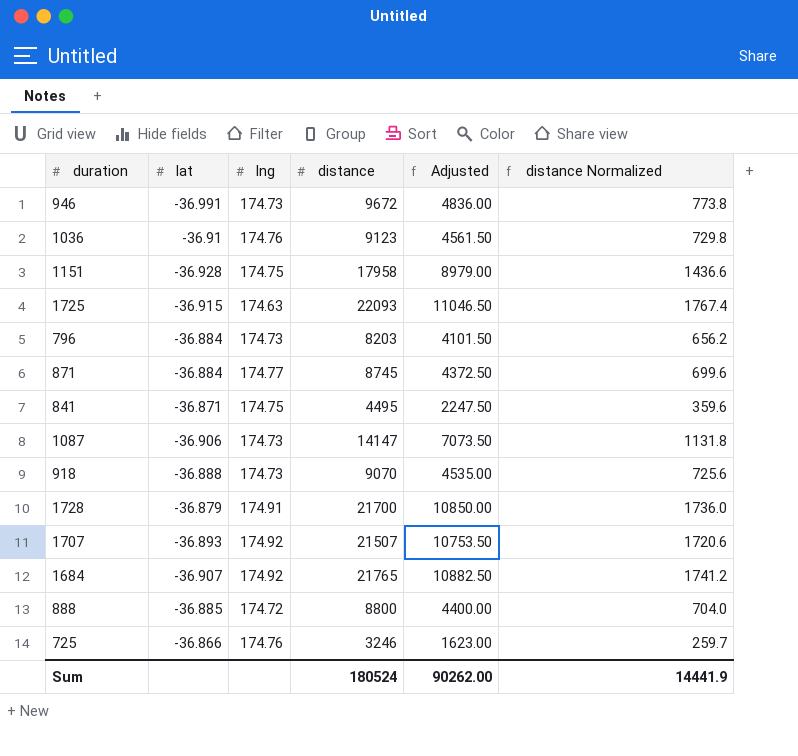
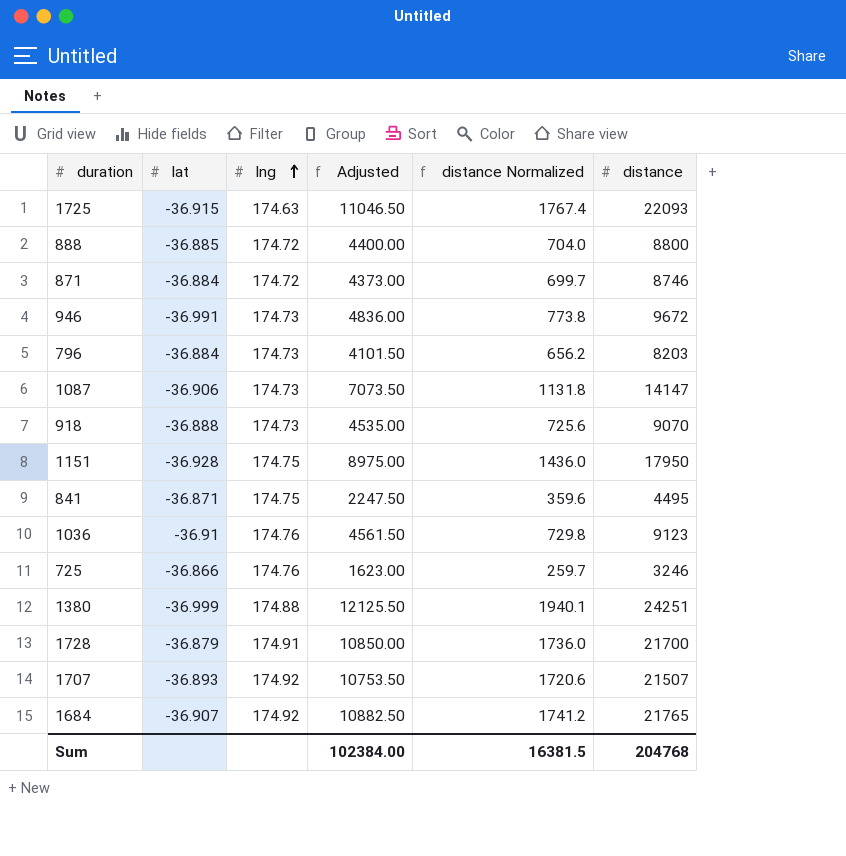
row order: none -> lng ascending
column distance | position: 4 -> 6
871 | lng: 174.77 -> 174.72
871 | Adjusted: 4372.50 -> 4373.00
871 | distance Normalized: 699.6 -> 699.7
871 | distance: 8745 -> 8746
1151 | Adjusted: 8979.00 -> 8975.00
1151 | distance Normalized: 1436.6 -> 1436.0
1151 | distance: 17958 -> 17950
row 1380: none -> -36.999 | 174.88 | 12125.50 | 1940.1 | 24251
Sum | Adjusted: 90262.00 -> 102384.00
Sum | distance Normalized: 14441.9 -> 16381.5
Sum | distance: 180524 -> 204768

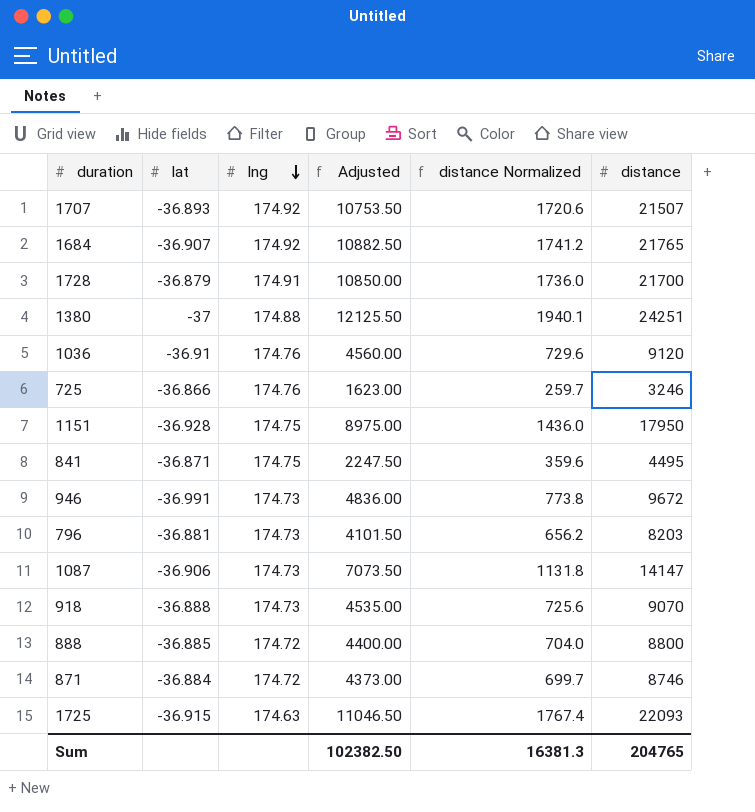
row order: lng ascending -> lng descending
1380 | lat: -36.999 -> -37
1036 | Adjusted: 4561.50 -> 4560.00
1036 | distance Normalized: 729.8 -> 729.6
1036 | distance: 9123 -> 9120
796 | lat: -36.884 -> -36.881
Sum | Adjusted: 102384.00 -> 102382.50
Sum | distance Normalized: 16381.5 -> 16381.3
Sum | distance: 204768 -> 204765

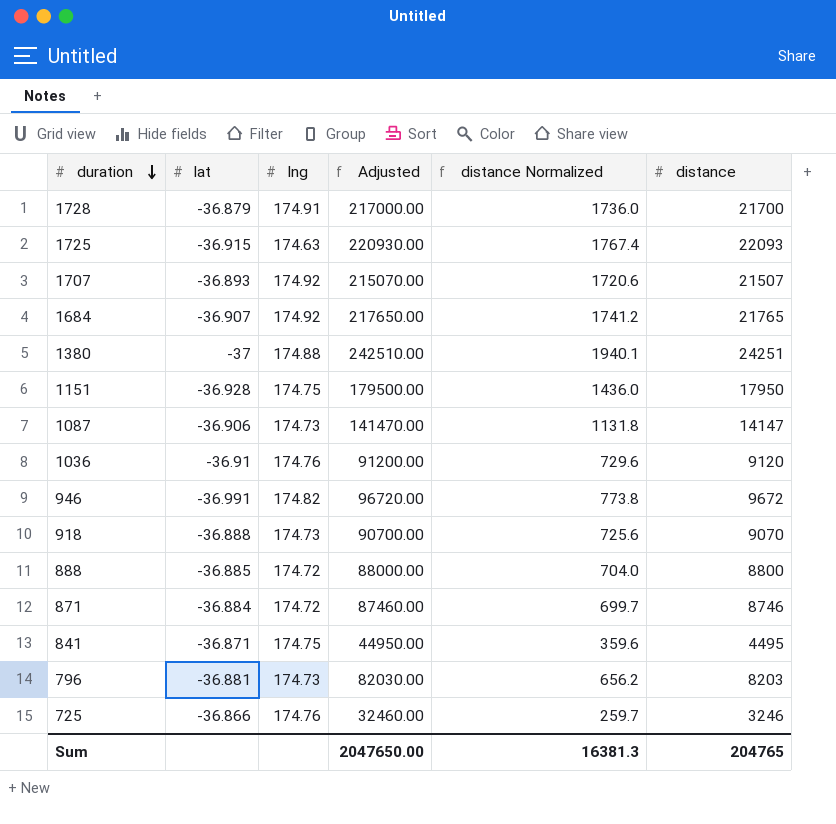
row order: lng descending -> duration descending
column Adjusted | formula: [distance] * 0.5 -> [distance] * 10
946 | lng: 174.73 -> 174.82
Sum | Adjusted: 102382.50 -> 2047650.00

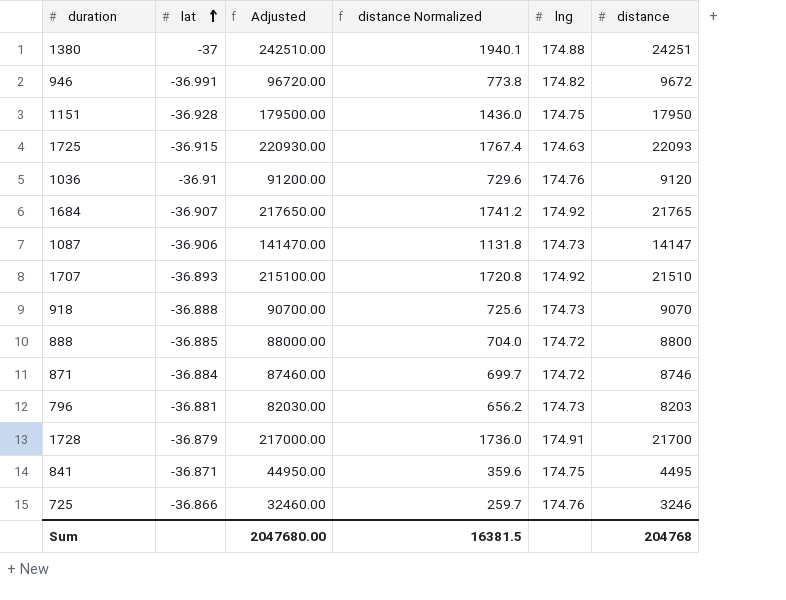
row order: duration descending -> lat ascending
column lng | position: 3 -> 5
1707 | Adjusted: 215070.00 -> 215100.00
1707 | distance Normalized: 1720.6 -> 1720.8
1707 | distance: 21507 -> 21510
Sum | Adjusted: 2047650.00 -> 2047680.00
Sum | distance Normalized: 16381.3 -> 16381.5
Sum | distance: 204765 -> 204768

